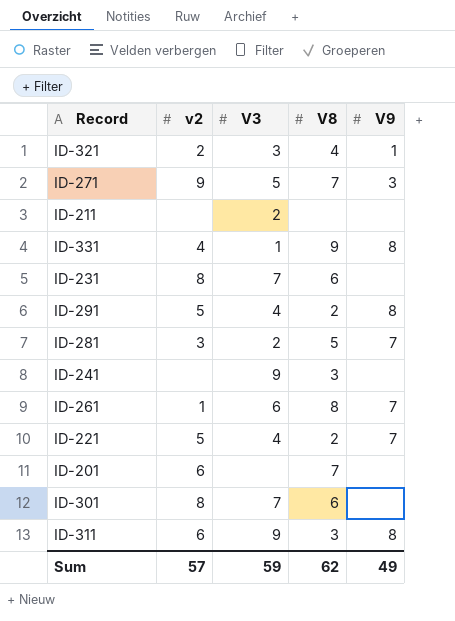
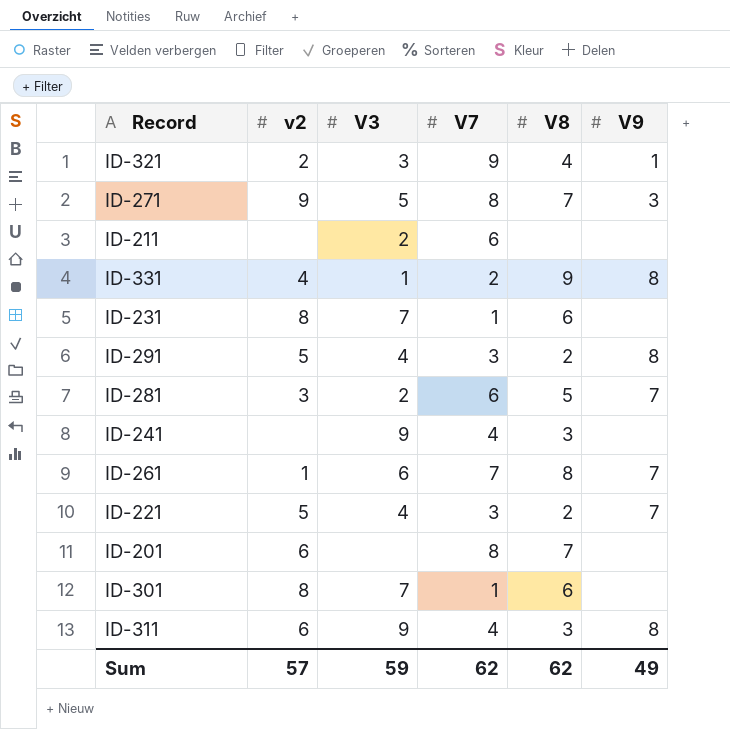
column V7 | position: none -> 4

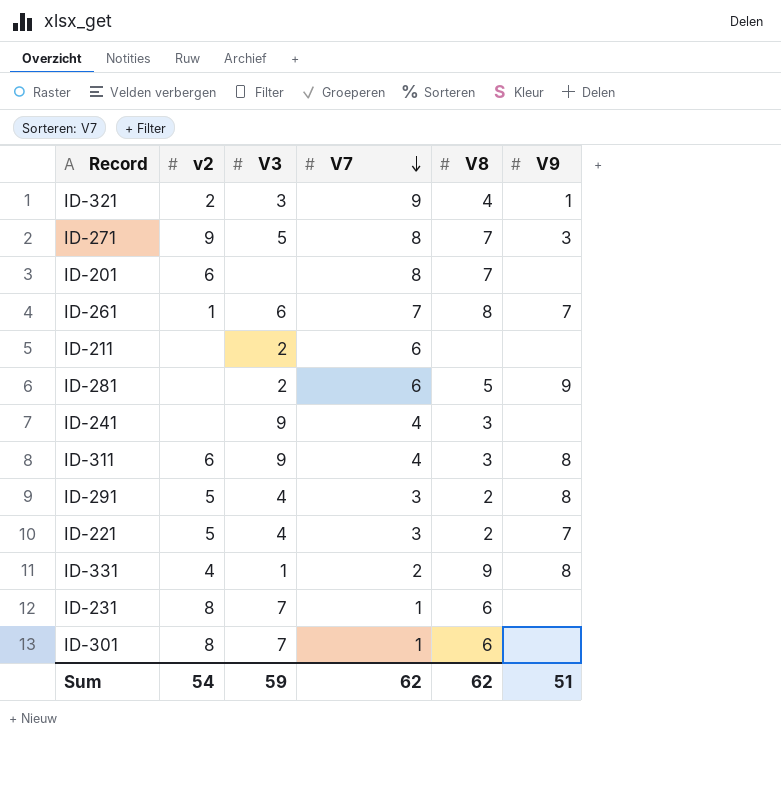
row order: none -> V7 descending
ID-281 | v2: 3 -> none
ID-281 | V9: 7 -> 9
Sum | v2: 57 -> 54
Sum | V9: 49 -> 51

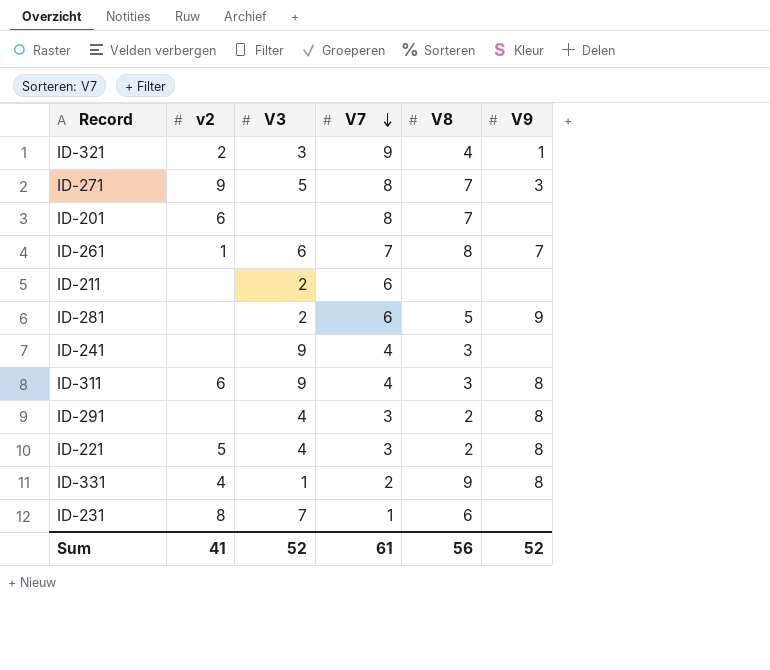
row ID-301: 8 | 7 | 1 | 6 | none -> none
ID-291 | v2: 5 -> none
ID-221 | V9: 7 -> 8
Sum | v2: 54 -> 41
Sum | V3: 59 -> 52
Sum | V7: 62 -> 61
Sum | V8: 62 -> 56
Sum | V9: 51 -> 52

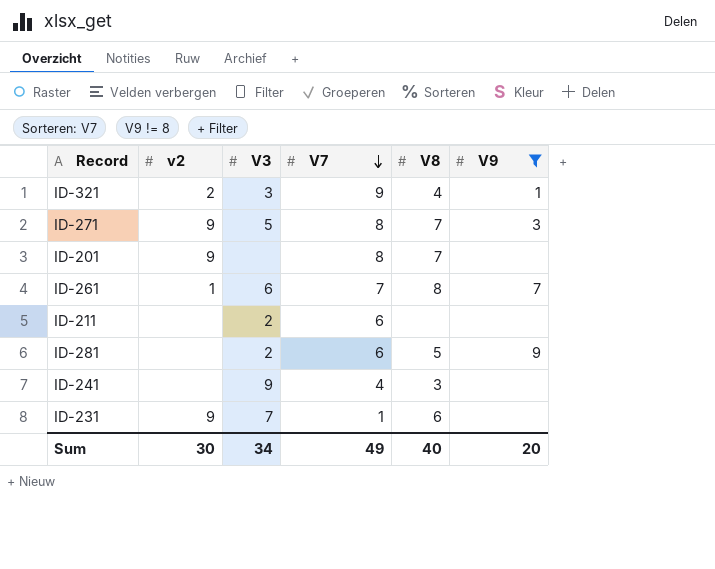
filter: none -> V9 != 8
ID-201 | v2: 6 -> 9
ID-231 | v2: 8 -> 9
Sum | v2: 41 -> 30
Sum | V3: 52 -> 34
Sum | V7: 61 -> 49
Sum | V8: 56 -> 40
Sum | V9: 52 -> 20

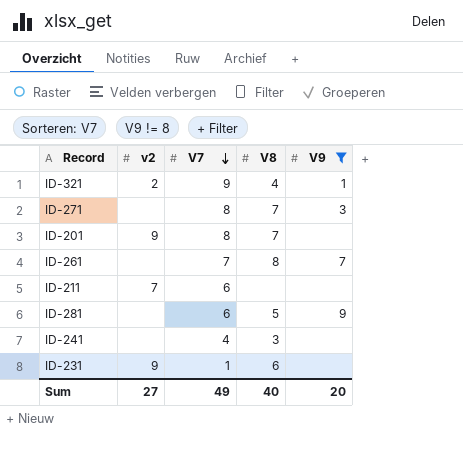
column V3 | position: 3 -> none
ID-271 | v2: 9 -> none
ID-261 | v2: 1 -> none
ID-211 | v2: none -> 7
Sum | v2: 30 -> 27

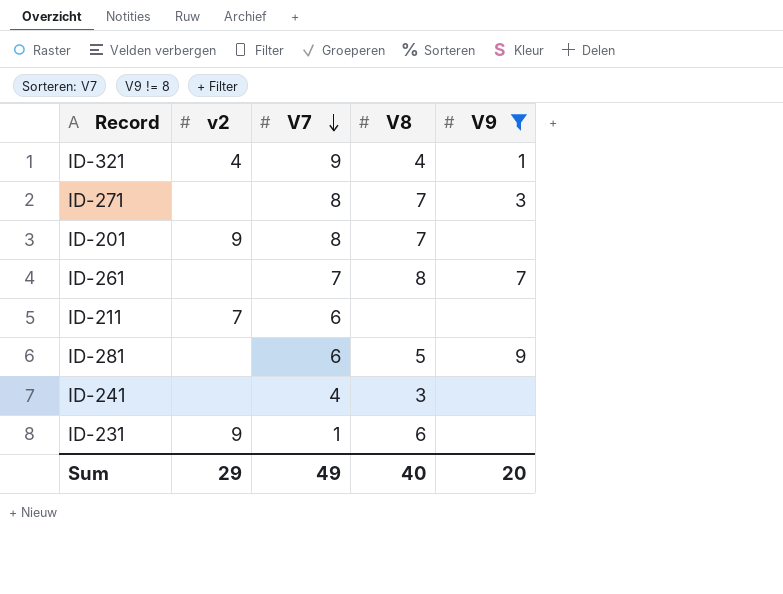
ID-321 | v2: 2 -> 4
Sum | v2: 27 -> 29

